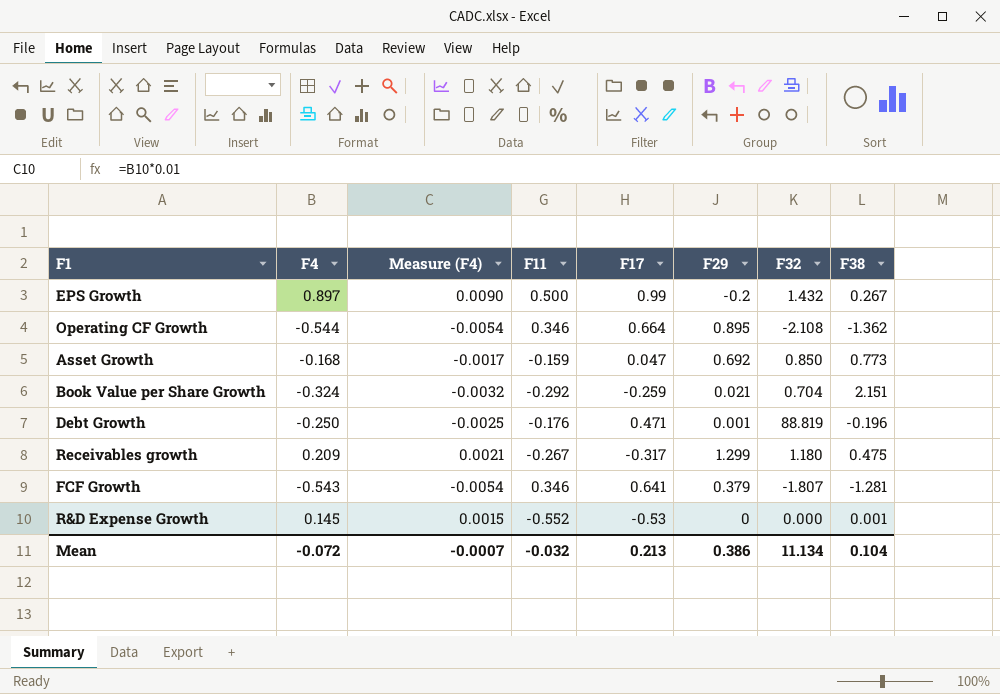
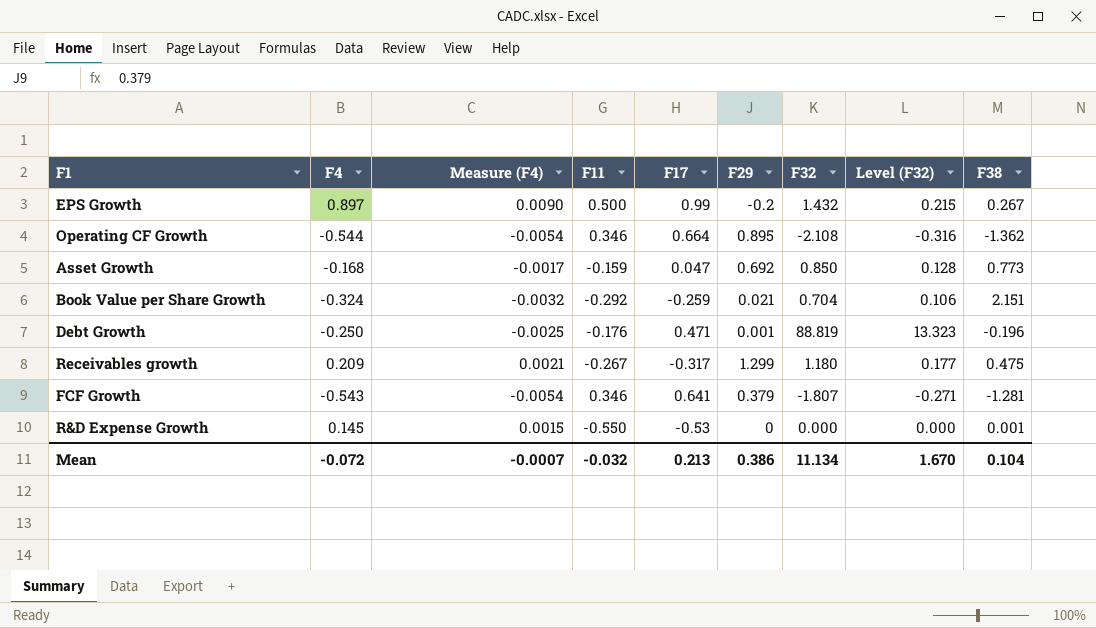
column Level (F32) | formula: none -> [F32] * 0.15
R&D Expense Growth | F11: -0.552 -> -0.550

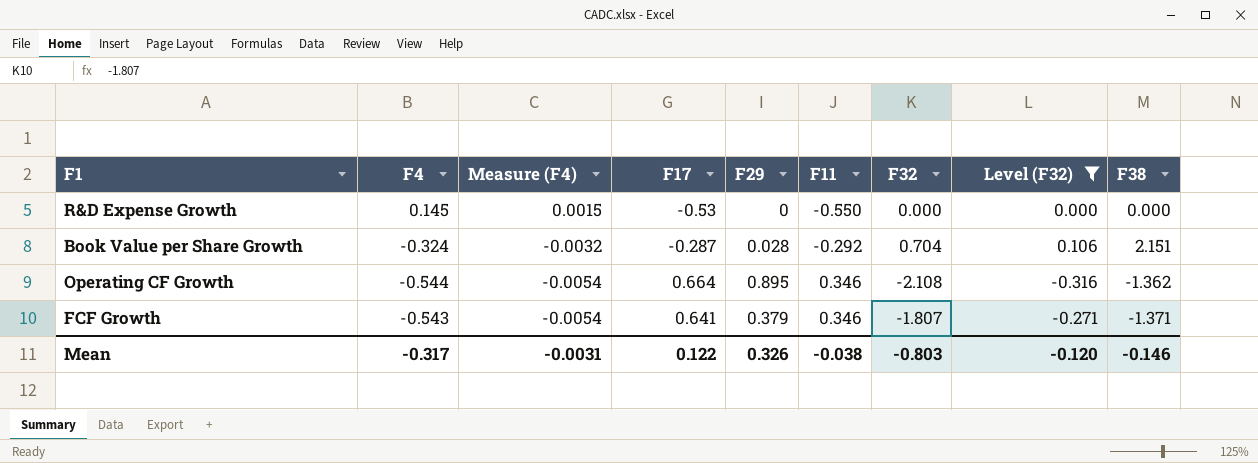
filter: none -> Level (F32) <= 0.106
row order: none -> Measure (F4) descending
column F11 | position: 4 -> 6
R&D Expense Growth | F38: 0.001 -> 0.000
Book Value per Share Growth | F17: -0.259 -> -0.287
Book Value per Share Growth | F29: 0.021 -> 0.028
FCF Growth | F38: -1.281 -> -1.371
Mean | F4: -0.072 -> -0.317
Mean | Measure (F4): -0.0007 -> -0.0031
Mean | F17: 0.213 -> 0.122
Mean | F29: 0.386 -> 0.326
Mean | F11: -0.032 -> -0.038
Mean | F32: 11.134 -> -0.803
Mean | Level (F32): 1.670 -> -0.120
Mean | F38: 0.104 -> -0.146

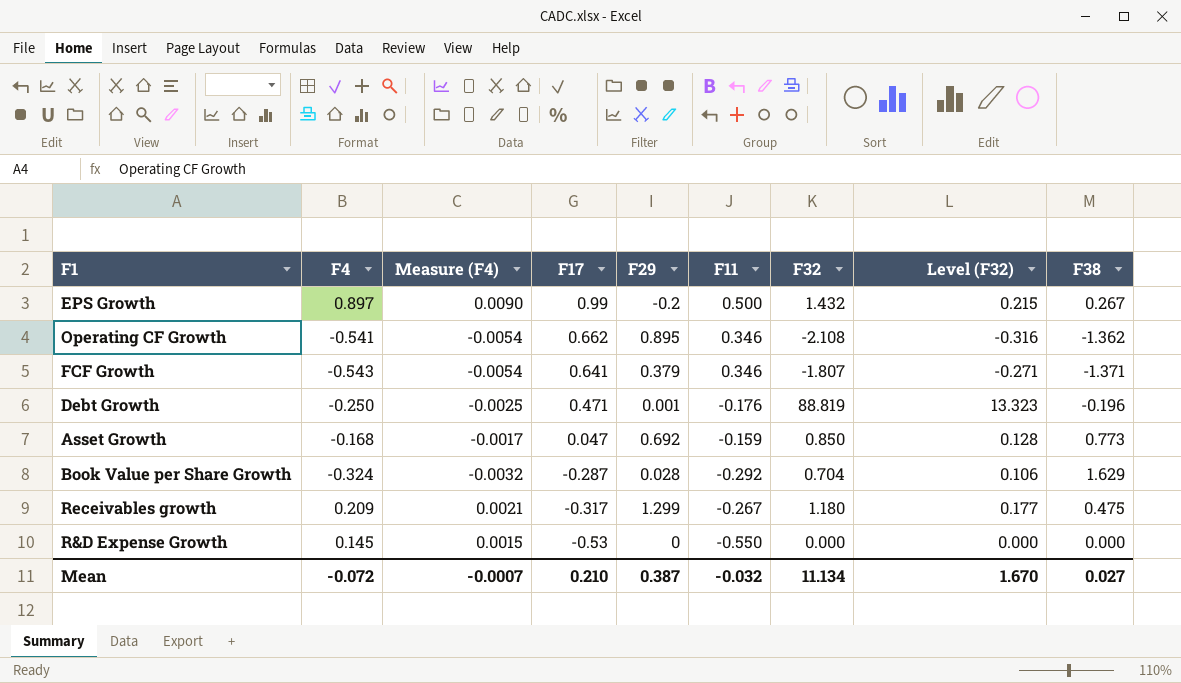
filter: Level (F32) <= 0.106 -> none
row order: Measure (F4) descending -> F17 descending
Operating CF Growth | F4: -0.544 -> -0.541
Operating CF Growth | F17: 0.664 -> 0.662
Book Value per Share Growth | F38: 2.151 -> 1.629
Mean | F4: -0.317 -> -0.072
Mean | Measure (F4): -0.0031 -> -0.0007
Mean | F17: 0.122 -> 0.210
Mean | F29: 0.326 -> 0.387
Mean | F11: -0.038 -> -0.032
Mean | F32: -0.803 -> 11.134
Mean | Level (F32): -0.120 -> 1.670
Mean | F38: -0.146 -> 0.027

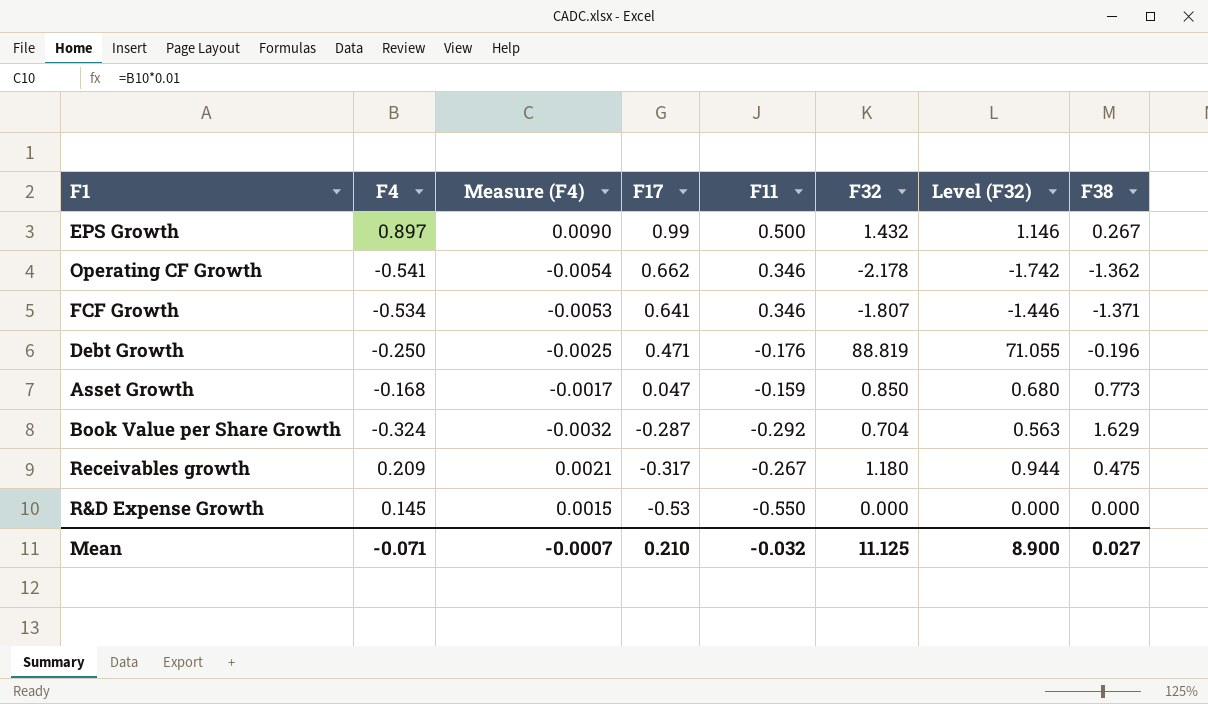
column F29 | position: 5 -> none
column Level (F32) | formula: [F32] * 0.15 -> [F32] * 0.8
Operating CF Growth | F32: -2.108 -> -2.178
FCF Growth | F4: -0.543 -> -0.534
FCF Growth | Measure (F4): -0.0054 -> -0.0053
Mean | F4: -0.072 -> -0.071
Mean | F32: 11.134 -> 11.125
Mean | Level (F32): 1.670 -> 8.900

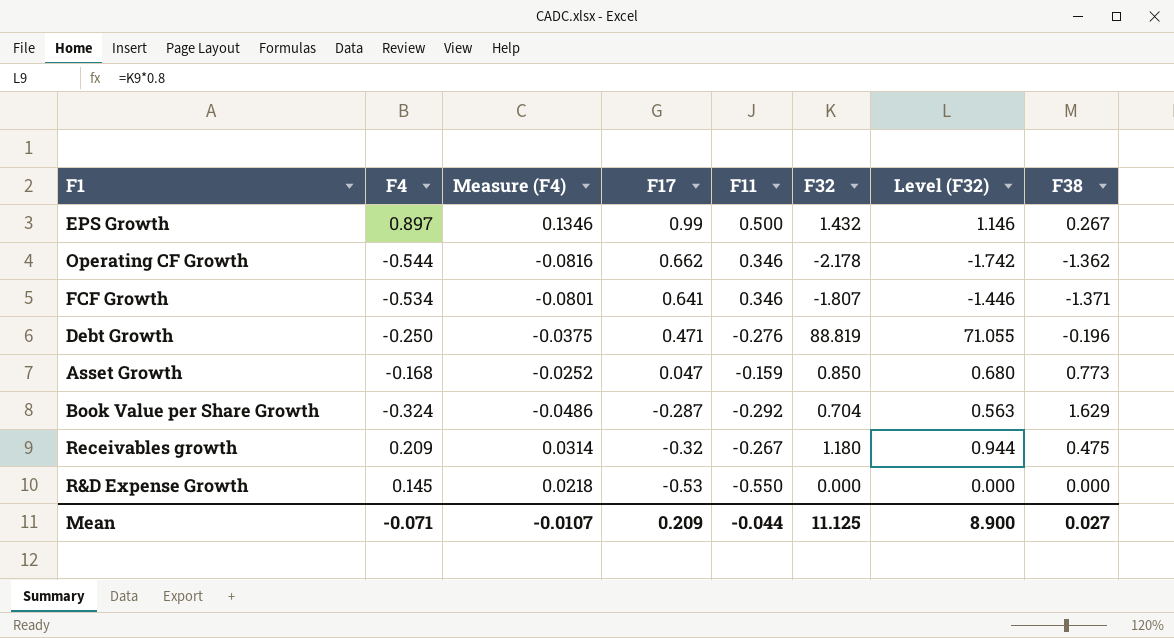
column Measure (F4) | formula: [F4] * 0.01 -> [F4] * 0.15
Operating CF Growth | F4: -0.541 -> -0.544
Debt Growth | F11: -0.176 -> -0.276
Receivables growth | F17: -0.317 -> -0.32
Mean | Measure (F4): -0.0007 -> -0.0107
Mean | F17: 0.210 -> 0.209
Mean | F11: -0.032 -> -0.044

